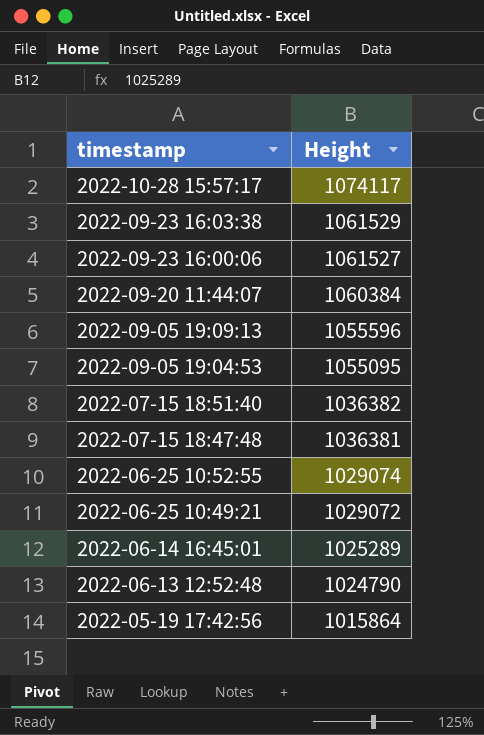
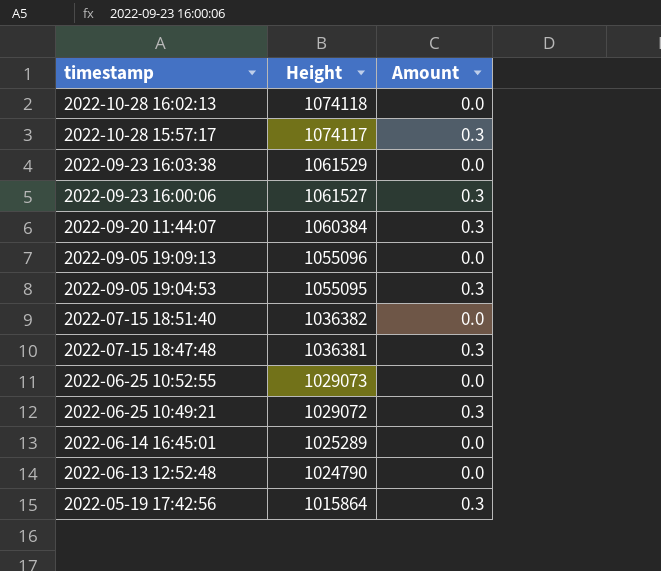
column Amount | position: none -> 3
row 2022-10-28 16:02:13: none -> 1074118 | 0.0
2022-09-05 19:09:13 | Height: 1055596 -> 1055096
2022-06-25 10:52:55 | Height: 1029074 -> 1029073

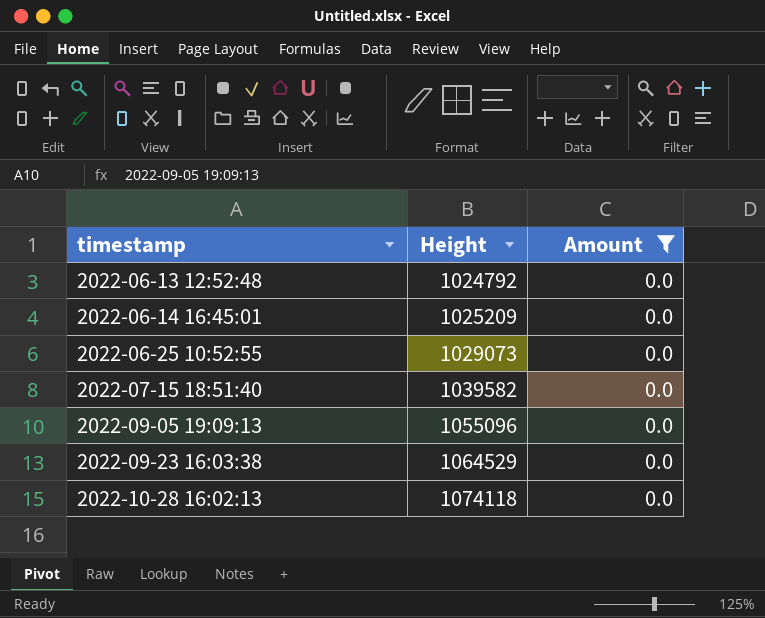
filter: none -> Amount = 0.0
row order: timestamp descending -> timestamp ascending
2022-06-13 12:52:48 | Height: 1024790 -> 1024792
2022-06-14 16:45:01 | Height: 1025289 -> 1025209
2022-07-15 18:51:40 | Height: 1036382 -> 1039582
2022-09-23 16:03:38 | Height: 1061529 -> 1064529

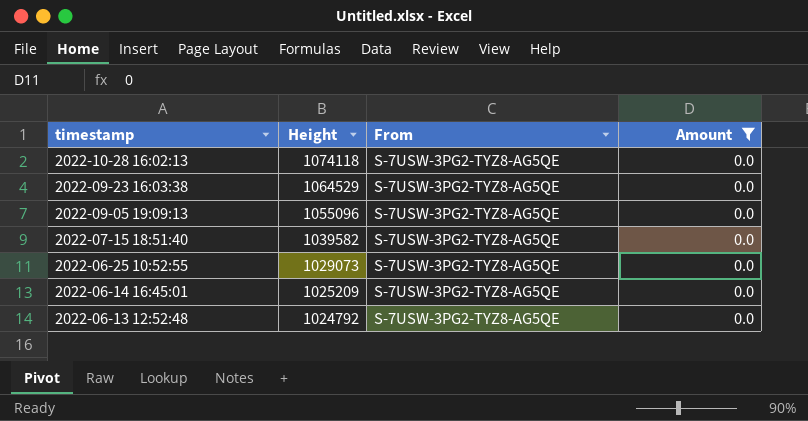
row order: timestamp ascending -> timestamp descending
column From | position: none -> 3

